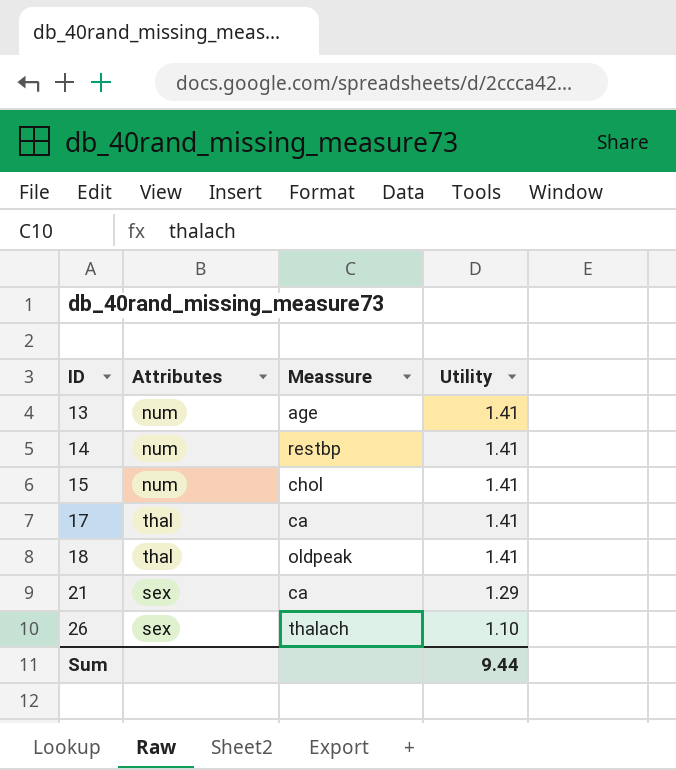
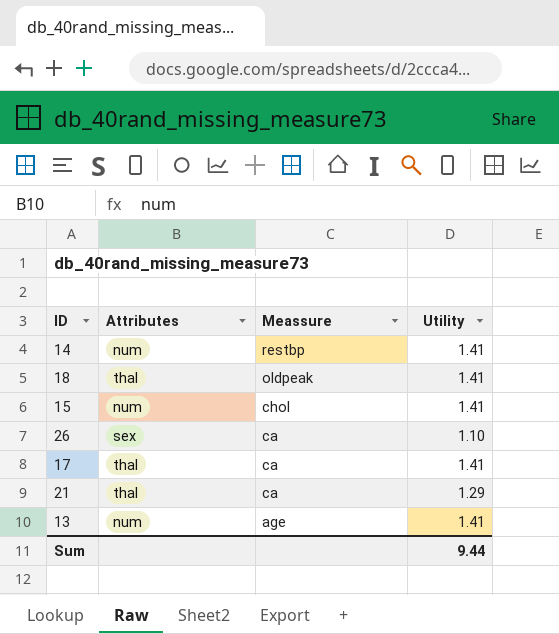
row order: ID ascending -> Meassure descending
26 | Meassure: thalach -> ca
21 | Attributes: sex -> thal

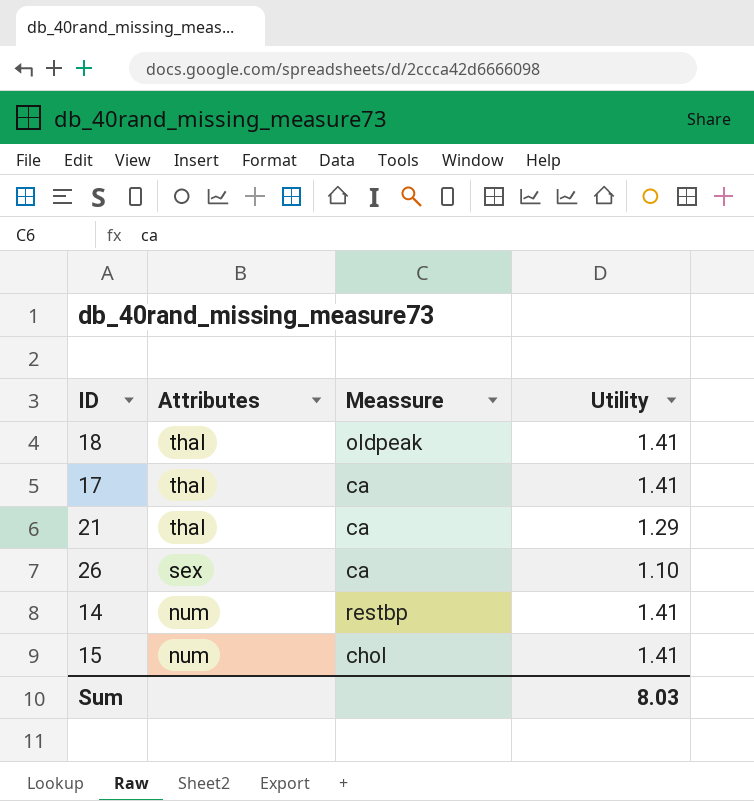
row order: Meassure descending -> Attributes descending
row 13: num | age | 1.41 -> none
Sum | Utility: 9.44 -> 8.03

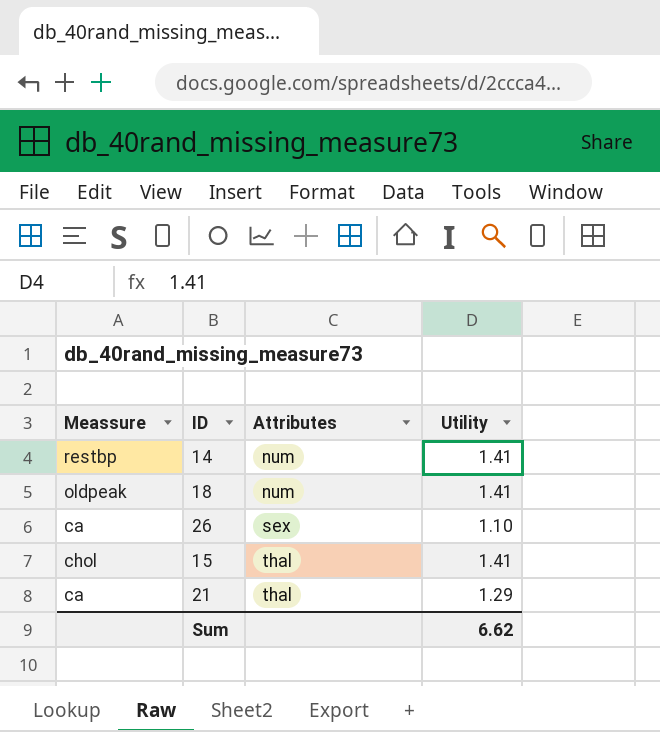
row order: Attributes descending -> Attributes ascending
column Meassure | position: 3 -> 1
row 17: thal | ca | 1.41 -> none
18 | Attributes: thal -> num
15 | Attributes: num -> thal
Sum | Utility: 8.03 -> 6.62

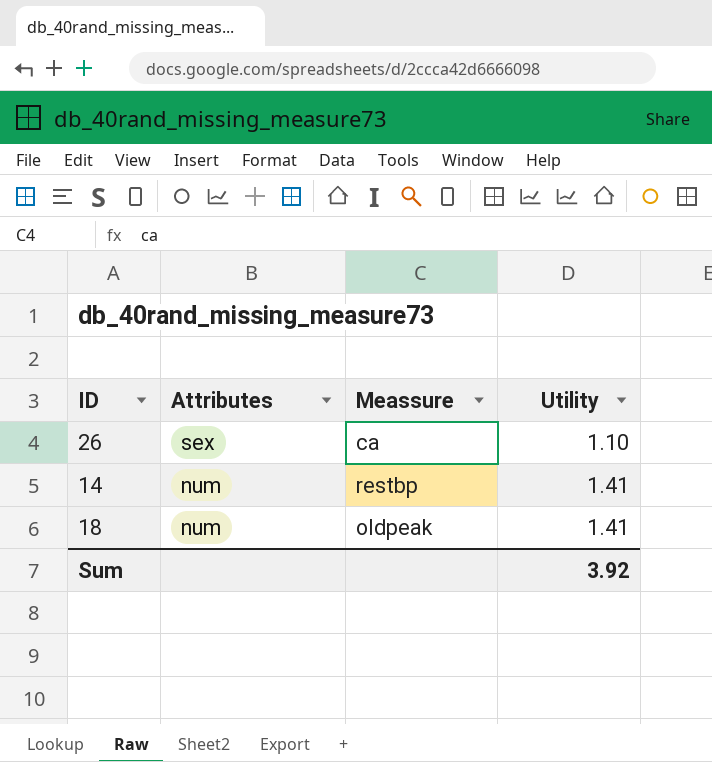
row order: Attributes ascending -> Attributes descending
column Meassure | position: 1 -> 3
row 15: chol | thal | 1.41 -> none
row 21: ca | thal | 1.29 -> none
Sum | Utility: 6.62 -> 3.92

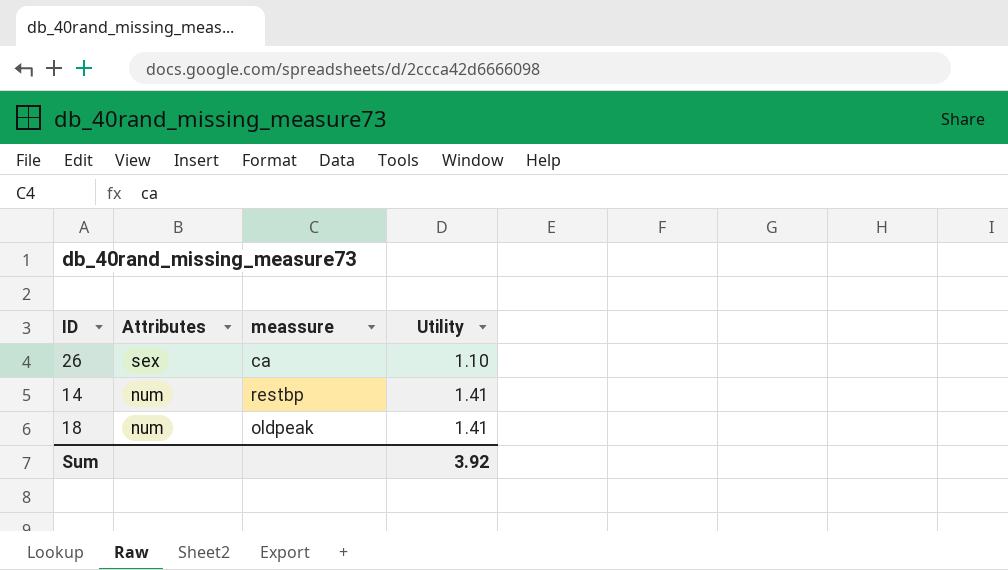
column name: Meassure -> meassure

